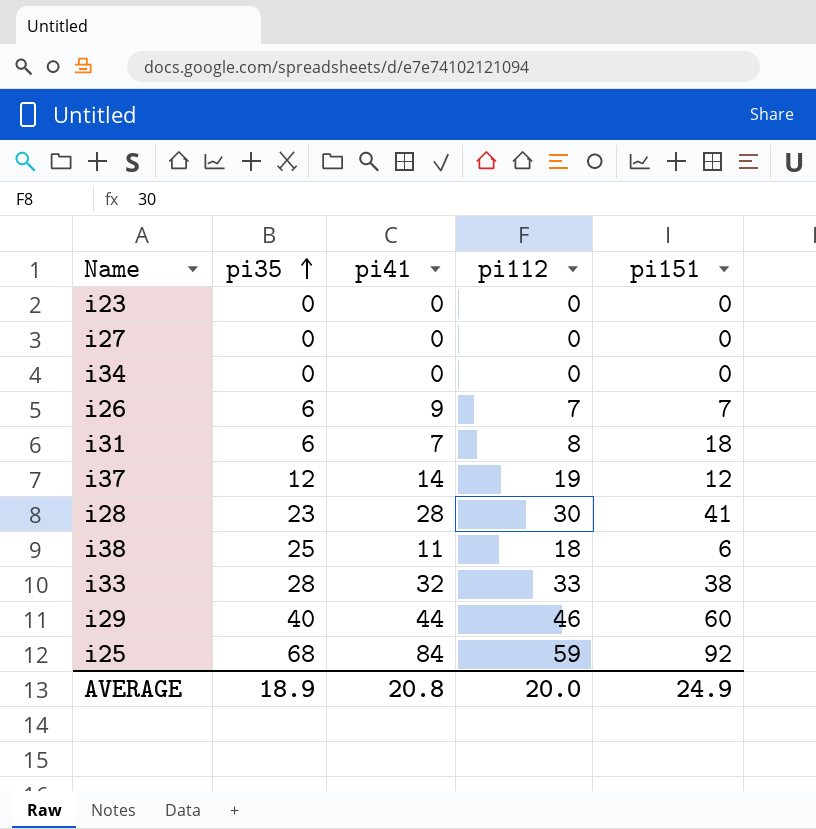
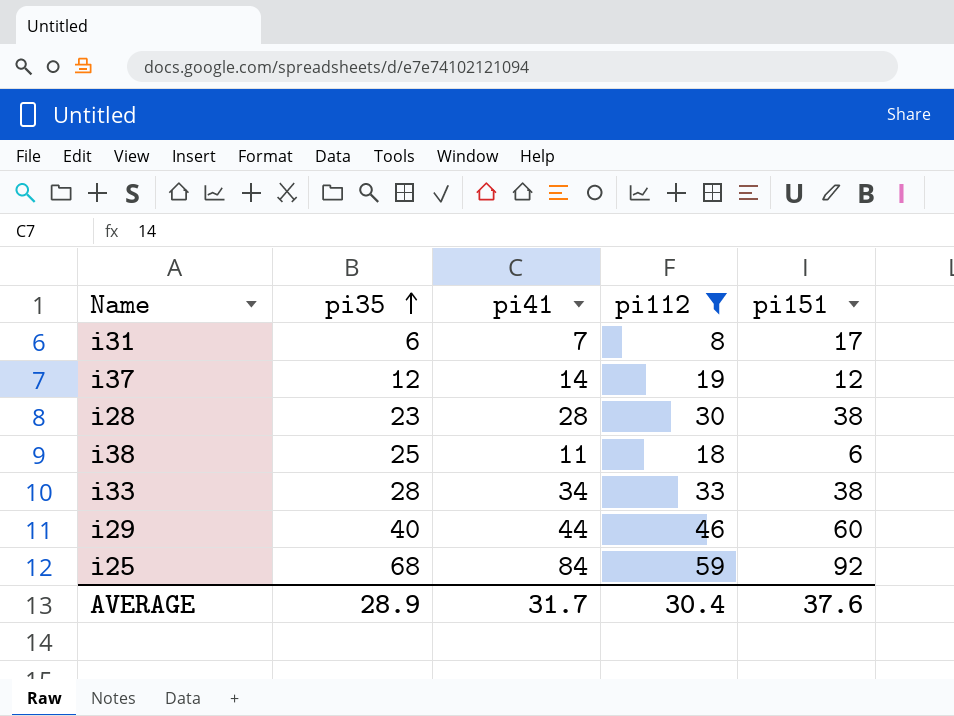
filter: none -> pi112 >= 8
i31 | pi151: 18 -> 17
i28 | pi151: 41 -> 38
i33 | pi41: 32 -> 34
AVERAGE | pi35: 18.9 -> 28.9
AVERAGE | pi41: 20.8 -> 31.7
AVERAGE | pi112: 20.0 -> 30.4
AVERAGE | pi151: 24.9 -> 37.6

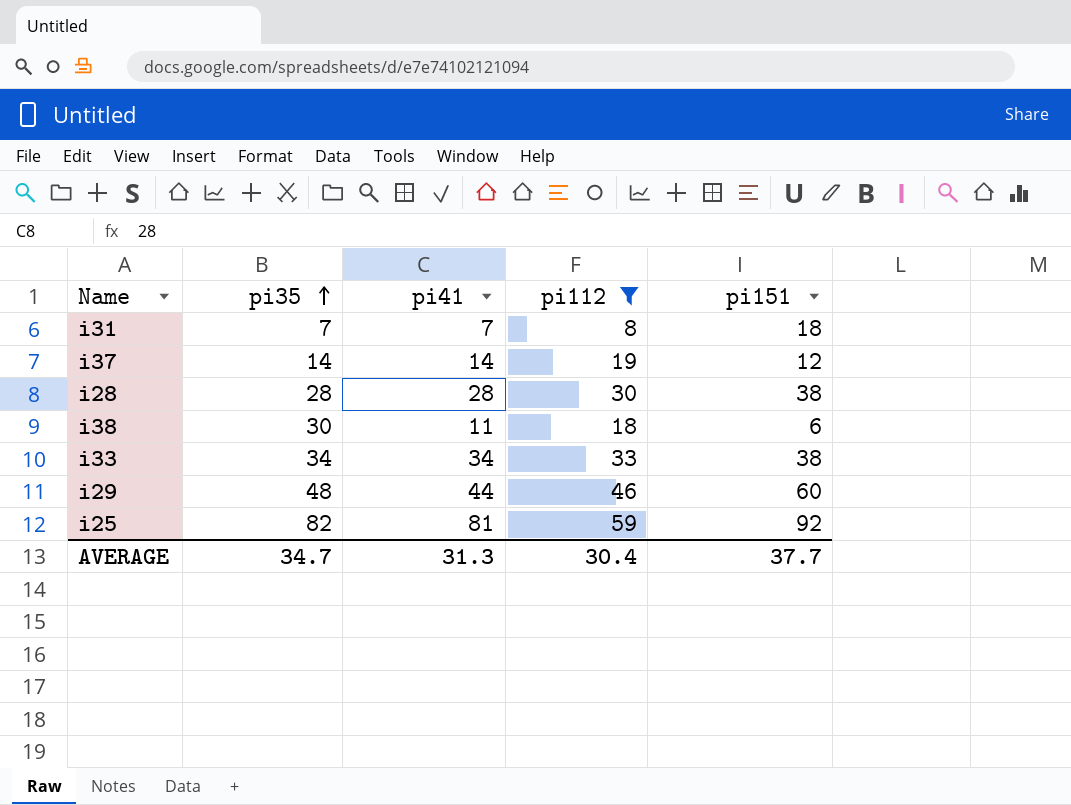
i31 | pi35: 6 -> 7
i31 | pi151: 17 -> 18
i37 | pi35: 12 -> 14
i28 | pi35: 23 -> 28
i38 | pi35: 25 -> 30
i33 | pi35: 28 -> 34
i29 | pi35: 40 -> 48
i25 | pi35: 68 -> 82
i25 | pi41: 84 -> 81
AVERAGE | pi35: 28.9 -> 34.7
AVERAGE | pi41: 31.7 -> 31.3
AVERAGE | pi151: 37.6 -> 37.7

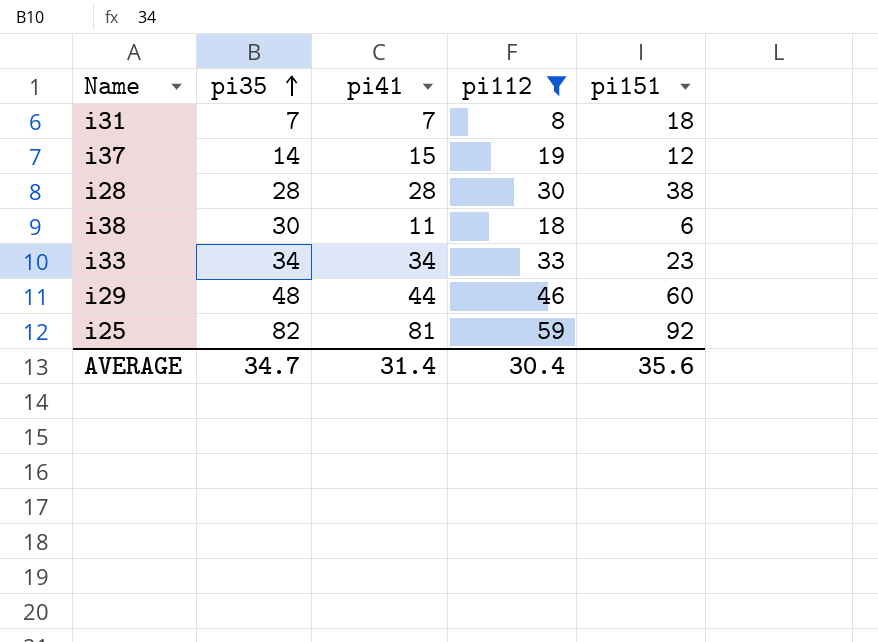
i37 | pi41: 14 -> 15
i33 | pi151: 38 -> 23
AVERAGE | pi41: 31.3 -> 31.4
AVERAGE | pi151: 37.7 -> 35.6

